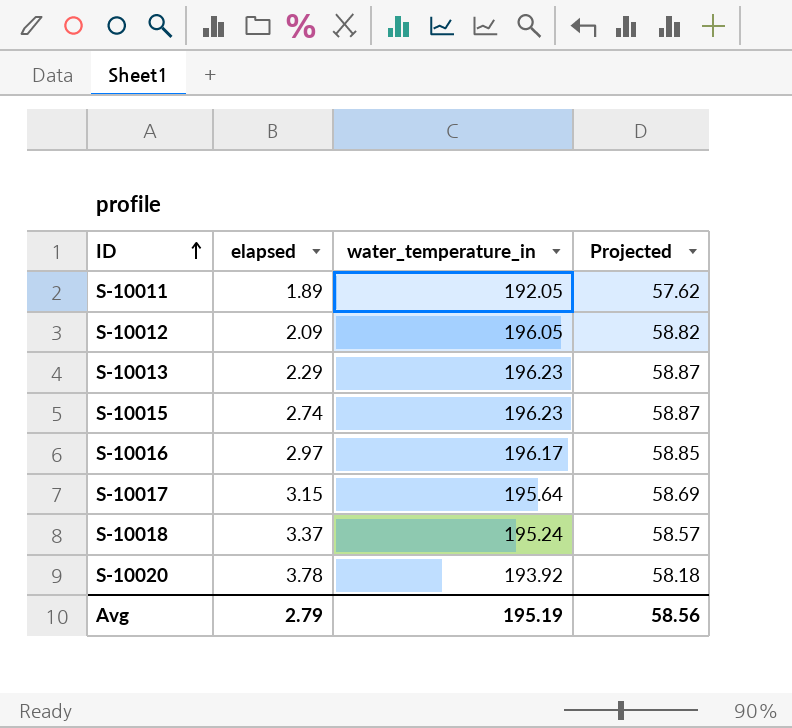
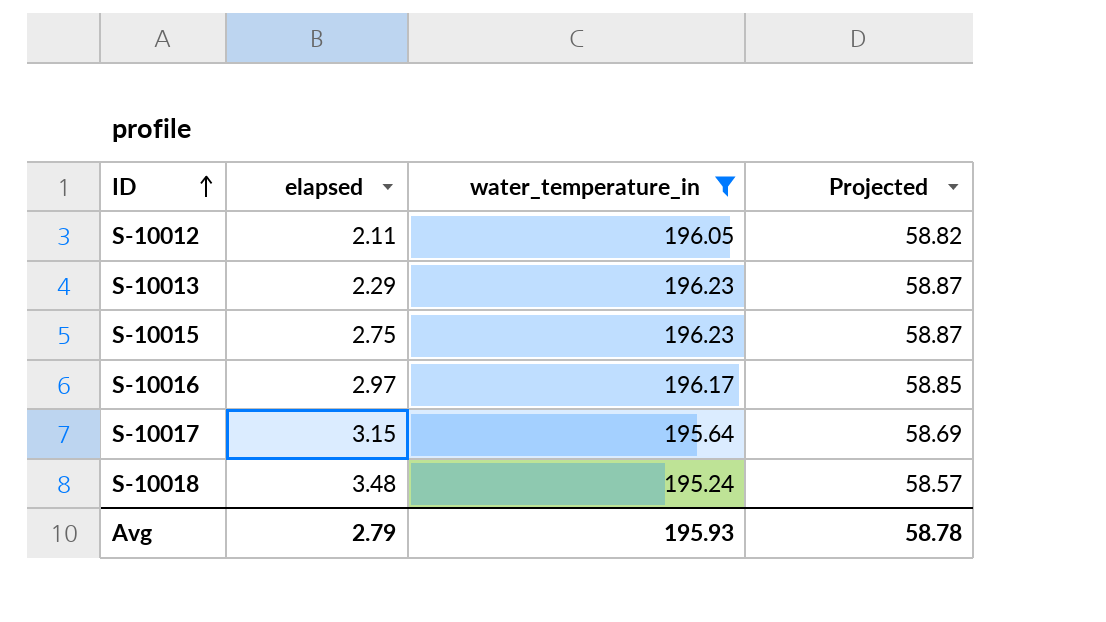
filter: none -> water_temperature_in >= 195.24
S-10012 | elapsed: 2.09 -> 2.11
S-10015 | elapsed: 2.74 -> 2.75
S-10018 | elapsed: 3.37 -> 3.48
Avg | water_temperature_in: 195.19 -> 195.93
Avg | Projected: 58.56 -> 58.78

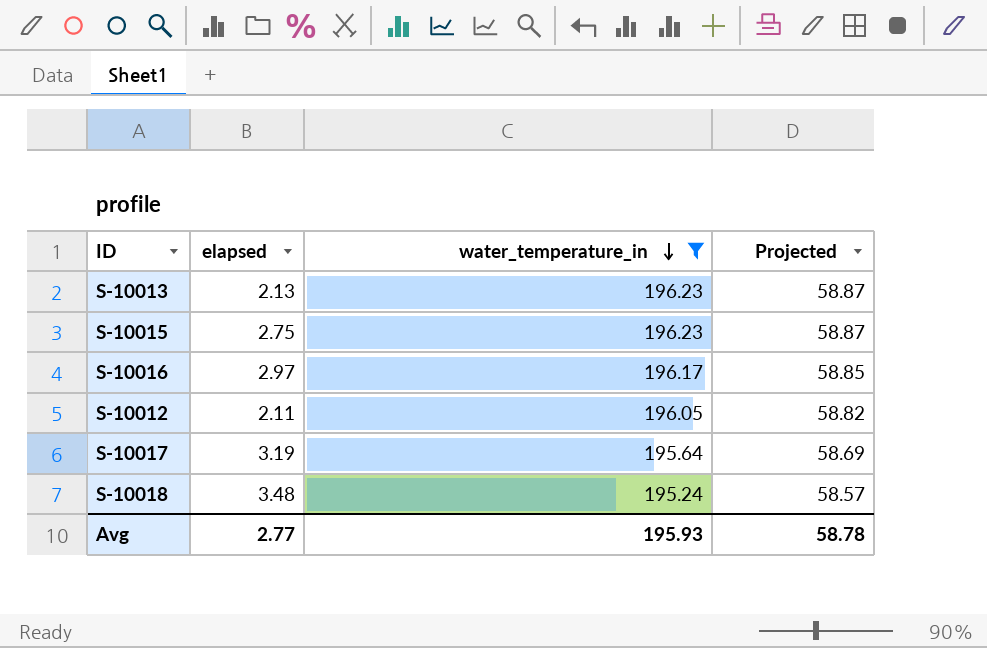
row order: ID ascending -> water_temperature_in descending
S-10013 | elapsed: 2.29 -> 2.13
S-10017 | elapsed: 3.15 -> 3.19
Avg | elapsed: 2.79 -> 2.77

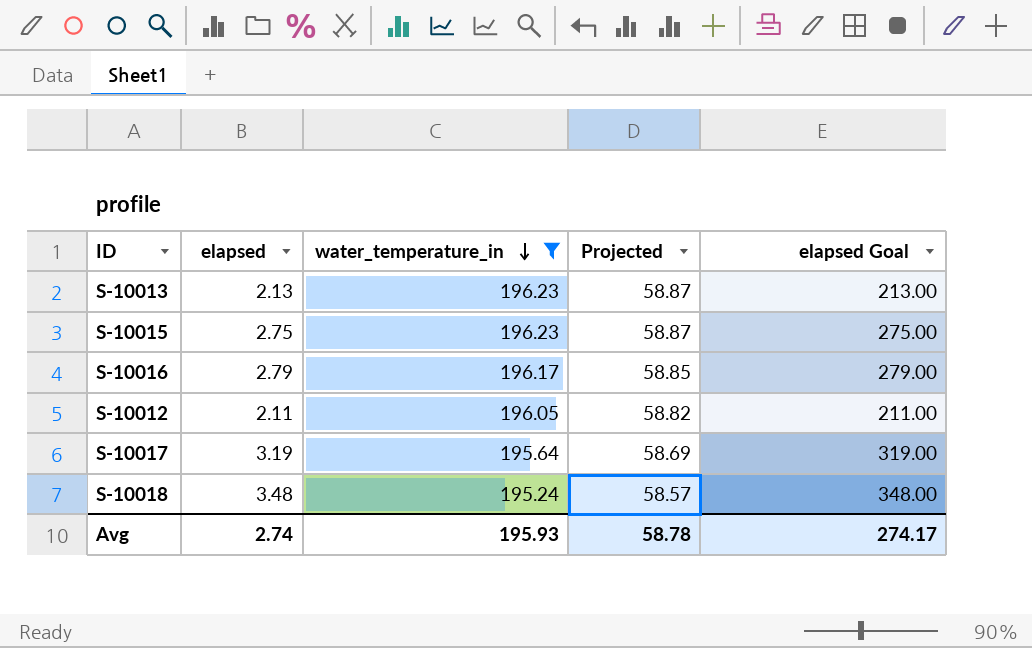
column elapsed Goal | formula: none -> [elapsed] * 100
S-10016 | elapsed: 2.97 -> 2.79
Avg | elapsed: 2.77 -> 2.74

